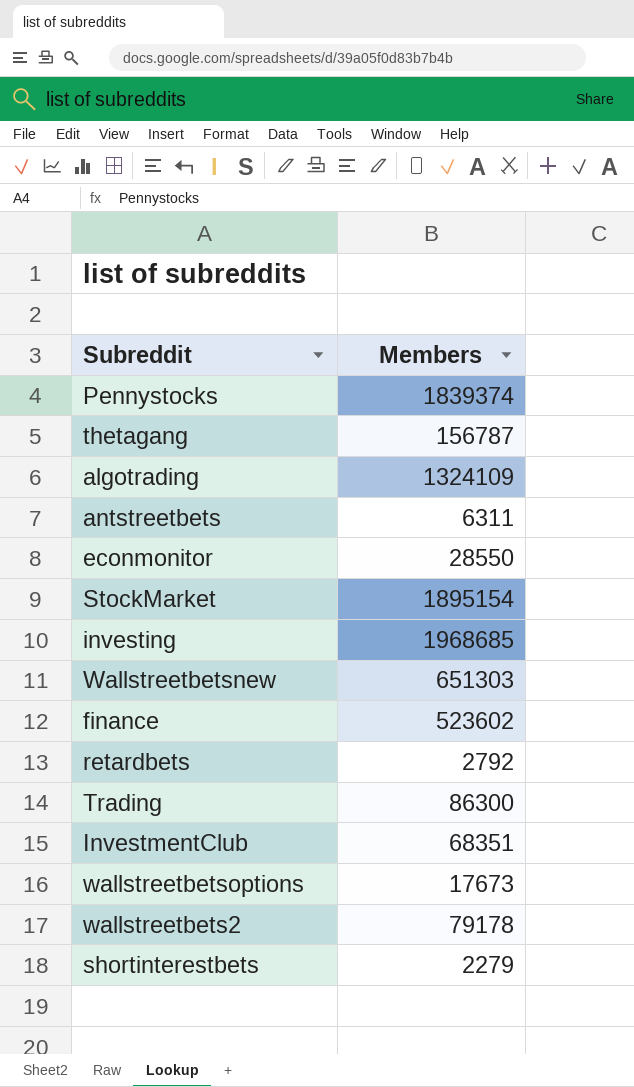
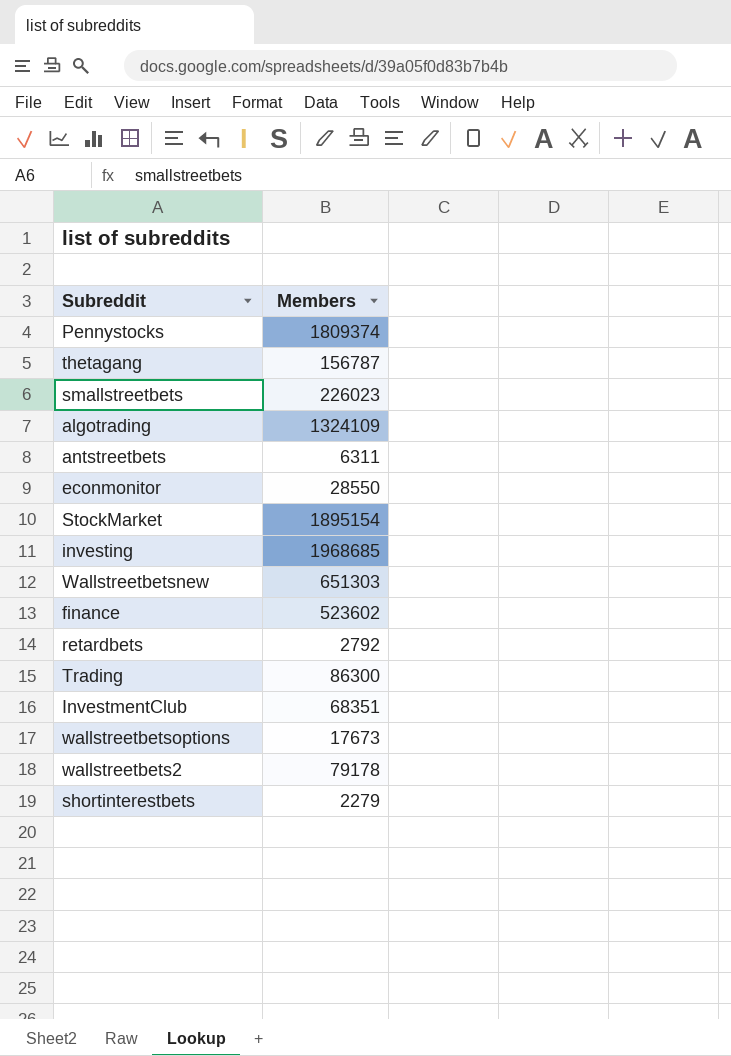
Pennystocks | Members: 1839374 -> 1809374
row smallstreetbets: none -> 226023

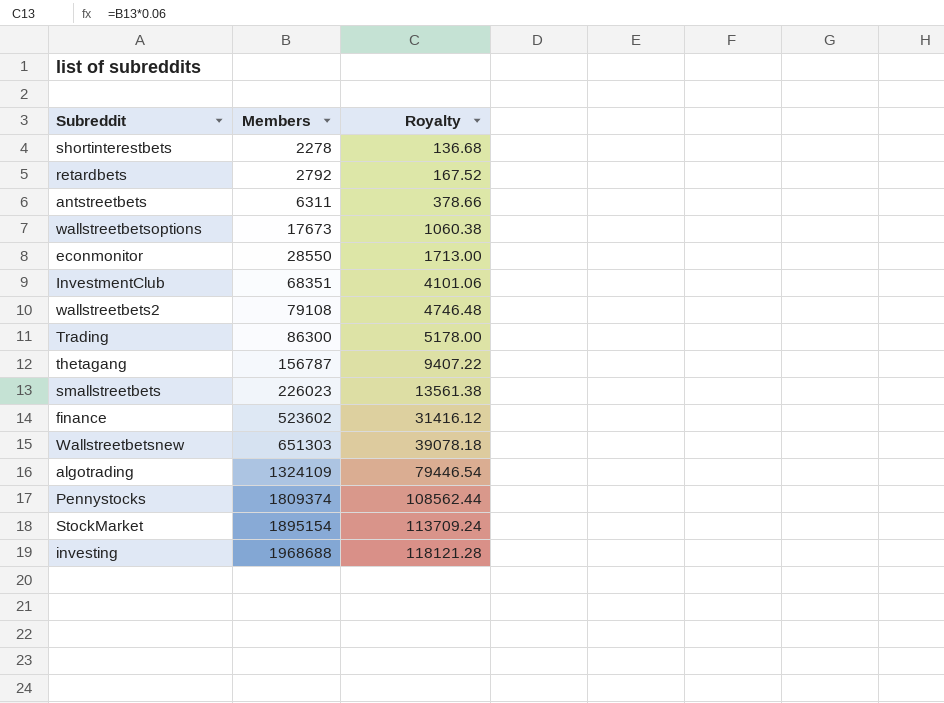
row order: none -> Members ascending
column Royalty | formula: none -> [Members] * 0.06
shortinterestbets | Members: 2279 -> 2278
wallstreetbets2 | Members: 79178 -> 79108
investing | Members: 1968685 -> 1968688

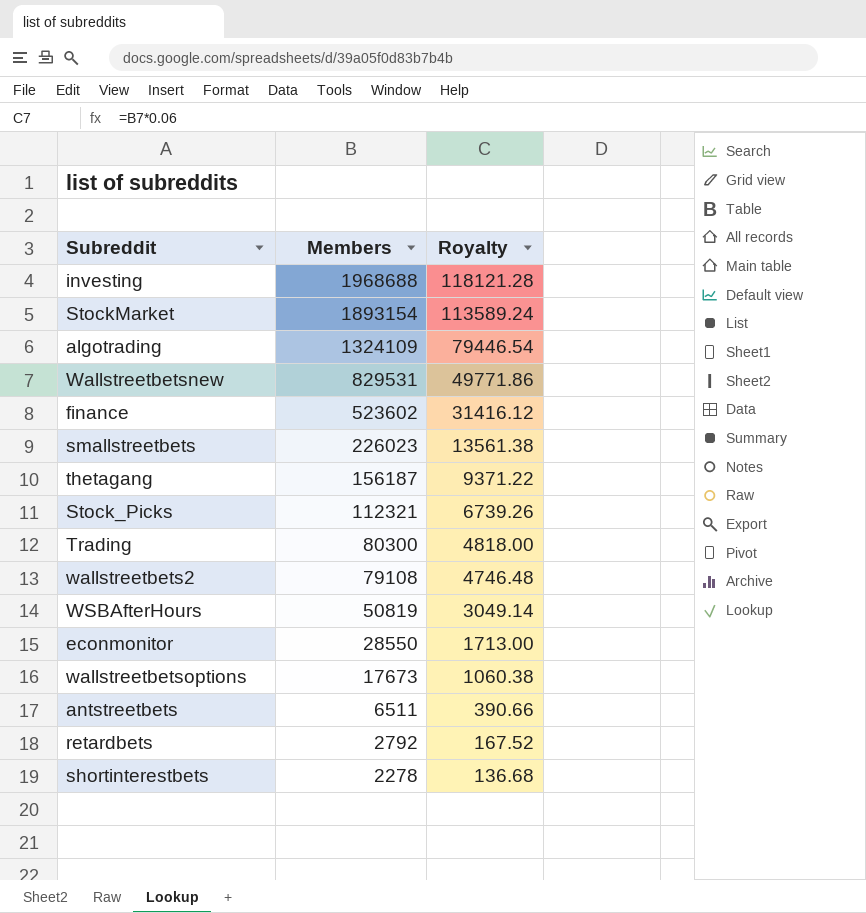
row order: Members ascending -> Members descending
row InvestmentClub: 68351 | 4101.06 -> none
row Pennystocks: 1809374 | 108562.44 -> none
StockMarket | Members: 1895154 -> 1893154
StockMarket | Royalty: 113709.24 -> 113589.24
Wallstreetbetsnew | Members: 651303 -> 829531
Wallstreetbetsnew | Royalty: 39078.18 -> 49771.86
thetagang | Members: 156787 -> 156187
thetagang | Royalty: 9407.22 -> 9371.22
row Stock_Picks: none -> 112321 | 6739.26
Trading | Members: 86300 -> 80300
Trading | Royalty: 5178.00 -> 4818.00
row WSBAfterHours: none -> 50819 | 3049.14
antstreetbets | Members: 6311 -> 6511
antstreetbets | Royalty: 378.66 -> 390.66

